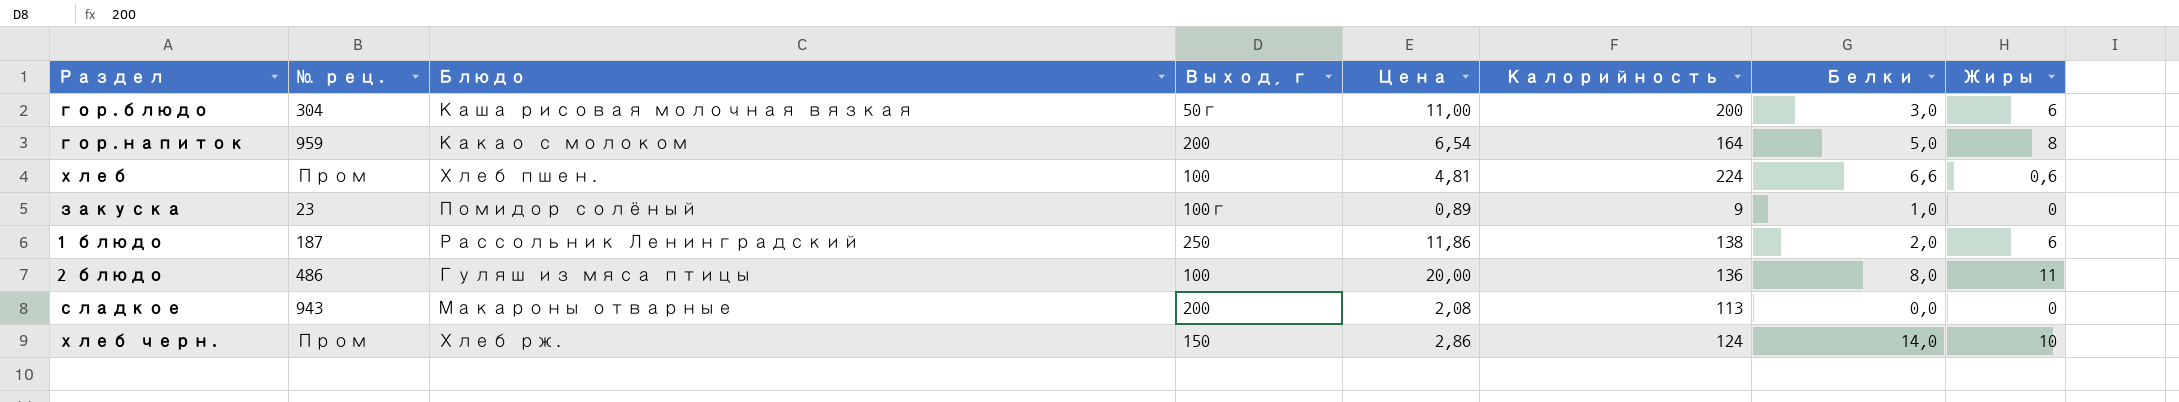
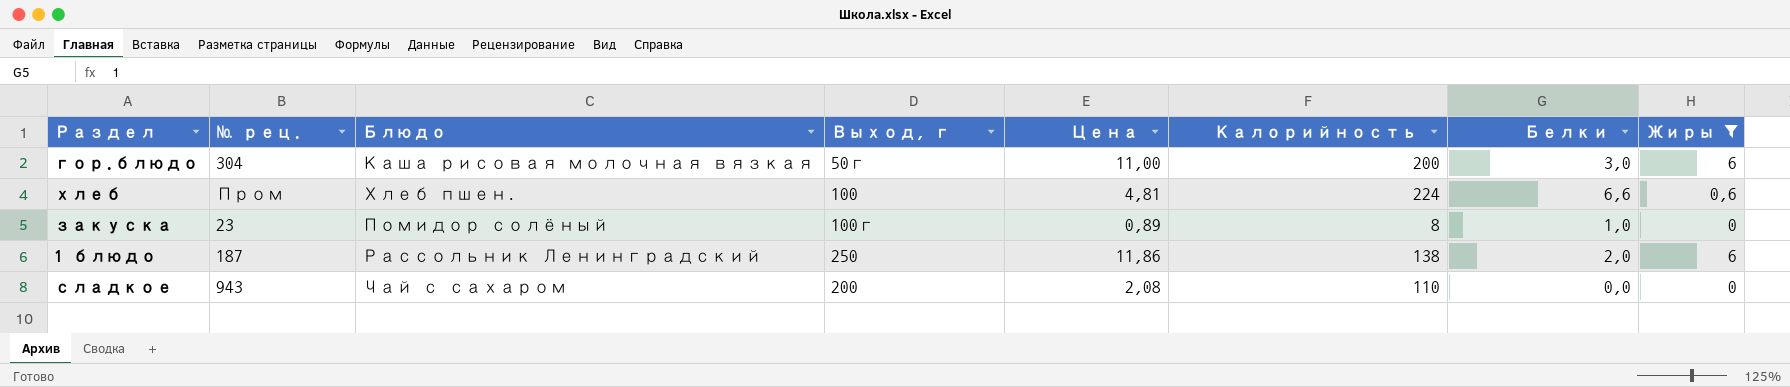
filter: none -> Жиры <= 6
закуска | Калорийность: 9 -> 8
сладкое | Блюдо: Макароны отварные -> Чай с сахаром
сладкое | Калорийность: 113 -> 110

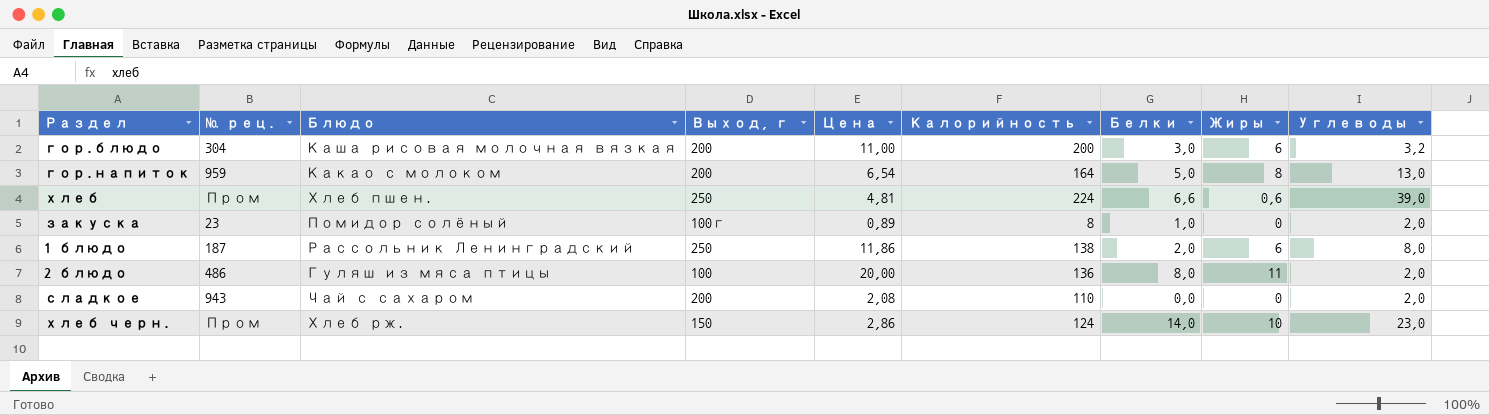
filter: Жиры <= 6 -> none
column Углеводы | position: none -> 9
гор.блюдо | Выход, г: 50г -> 200
хлеб | Выход, г: 100 -> 250

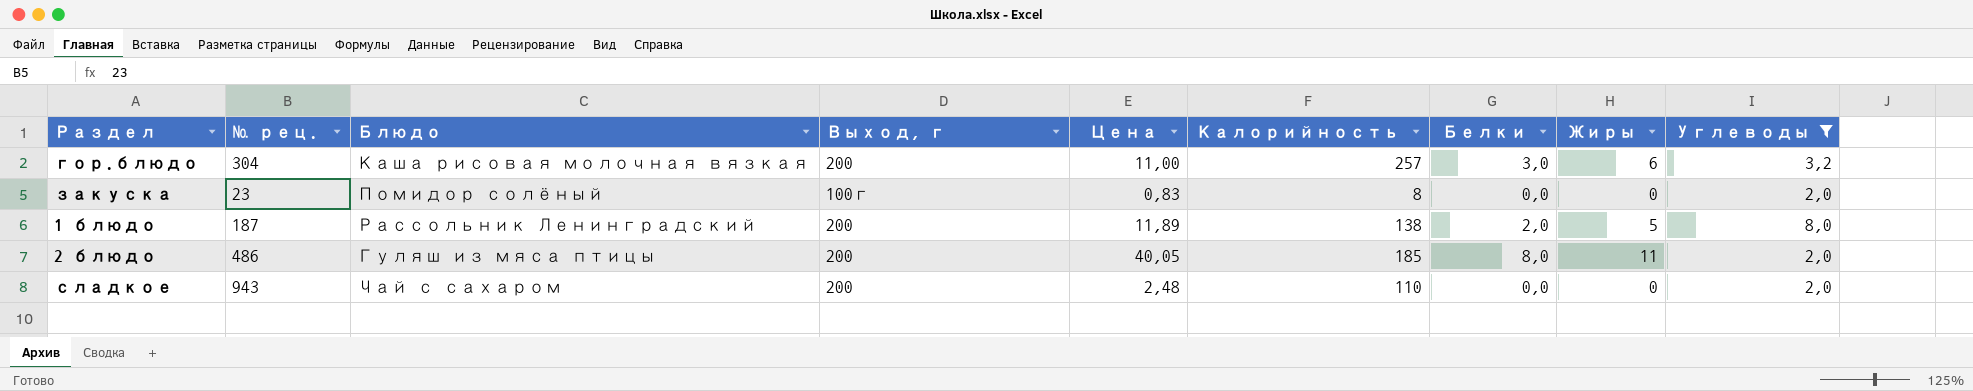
filter: none -> Углеводы <= 8,0
гор.блюдо | Калорийность: 200 -> 257
закуска | Цена: 0,89 -> 0,83
закуска | Белки: 1,0 -> 0,0
1 блюдо | Выход, г: 250 -> 200
1 блюдо | Цена: 11,86 -> 11,89
1 блюдо | Жиры: 6 -> 5
2 блюдо | Выход, г: 100 -> 200
2 блюдо | Цена: 20,00 -> 40,05
2 блюдо | Калорийность: 136 -> 185
сладкое | Цена: 2,08 -> 2,48

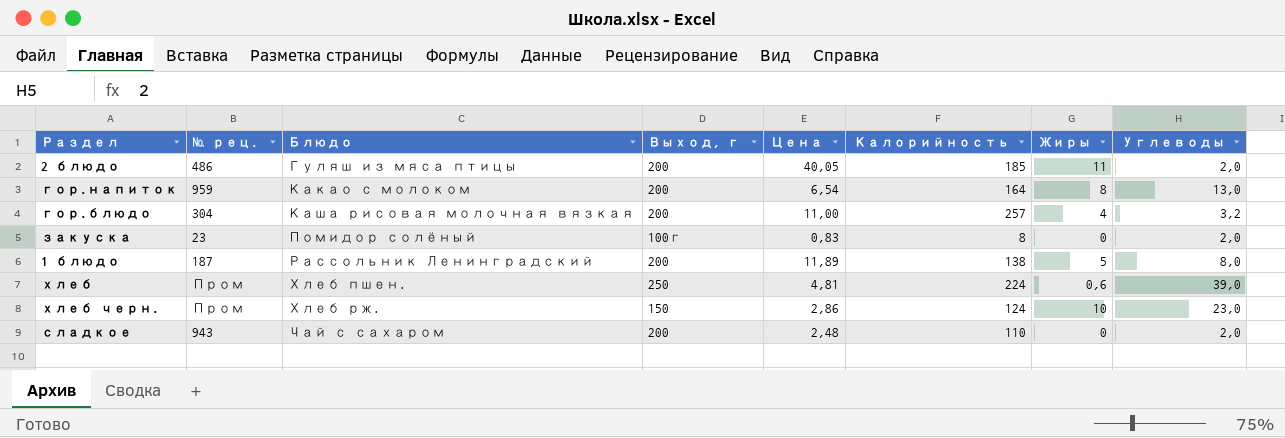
filter: Углеводы <= 8,0 -> none
row order: none -> Блюдо ascending
column Белки | position: 7 -> none
гор.блюдо | Жиры: 6 -> 4

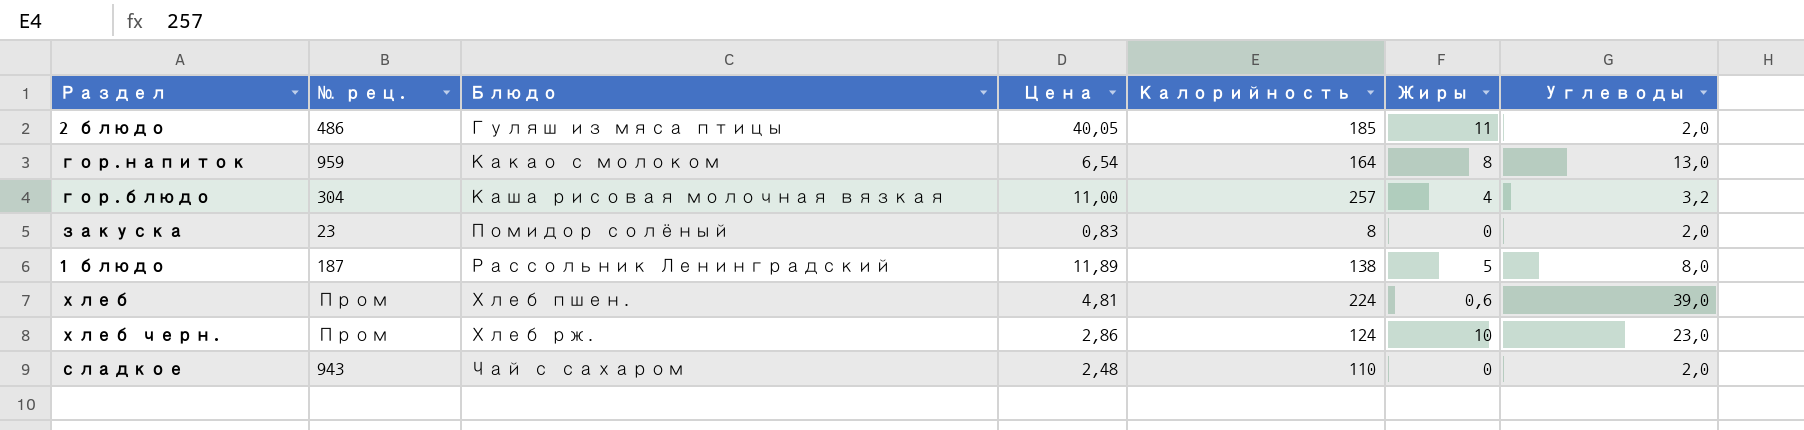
column Выход, г | position: 4 -> none

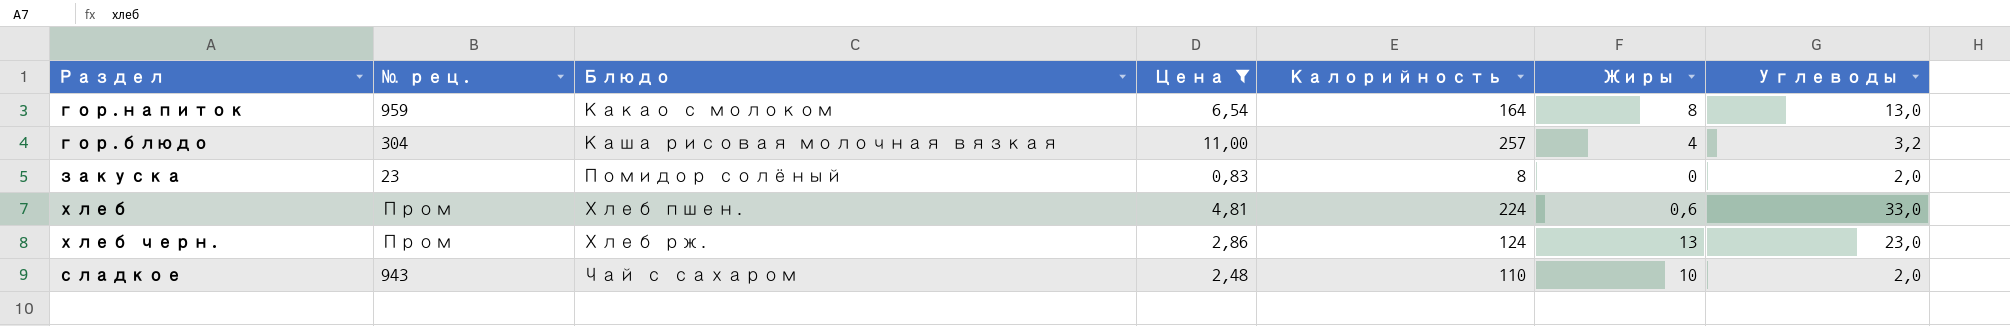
filter: none -> Цена <= 11,00
хлеб | Углеводы: 39,0 -> 33,0
хлеб черн. | Жиры: 10 -> 13
сладкое | Жиры: 0 -> 10

